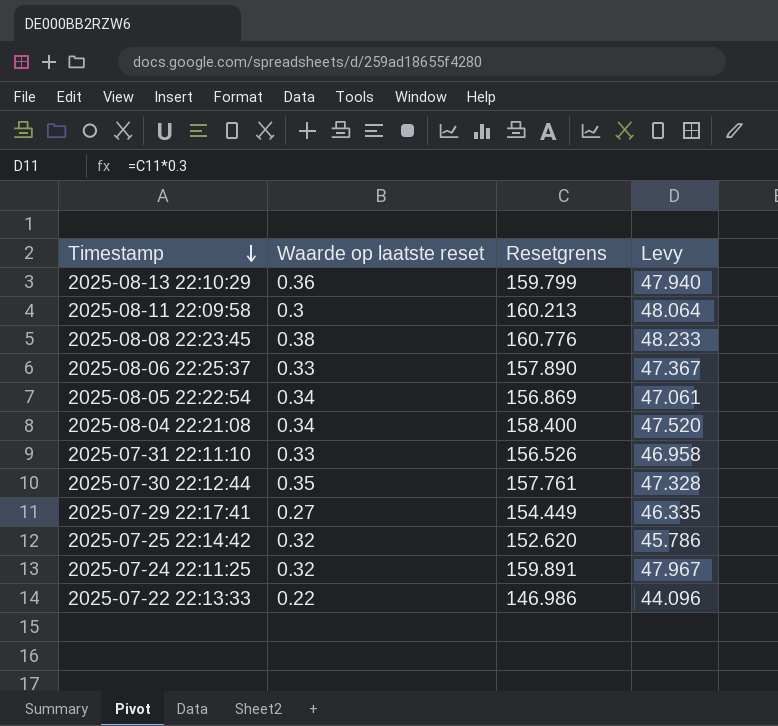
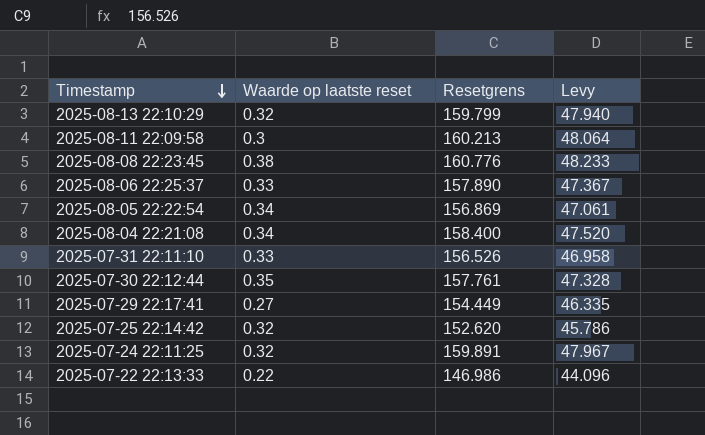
2025-08-13 22:10:29 | Waarde op laatste reset: 0.36 -> 0.32

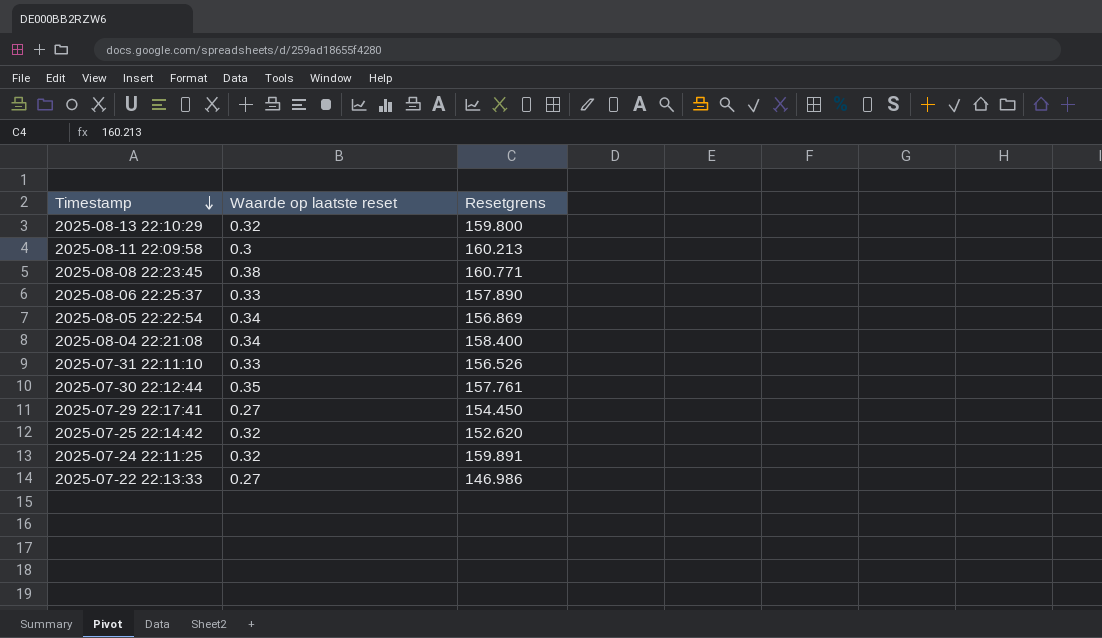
column Levy | formula: [Resetgrens] * 0.3 -> none
2025-08-13 22:10:29 | Resetgrens: 159.799 -> 159.800
2025-08-08 22:23:45 | Resetgrens: 160.776 -> 160.771
2025-07-29 22:17:41 | Resetgrens: 154.449 -> 154.450
2025-07-22 22:13:33 | Waarde op laatste reset: 0.22 -> 0.27

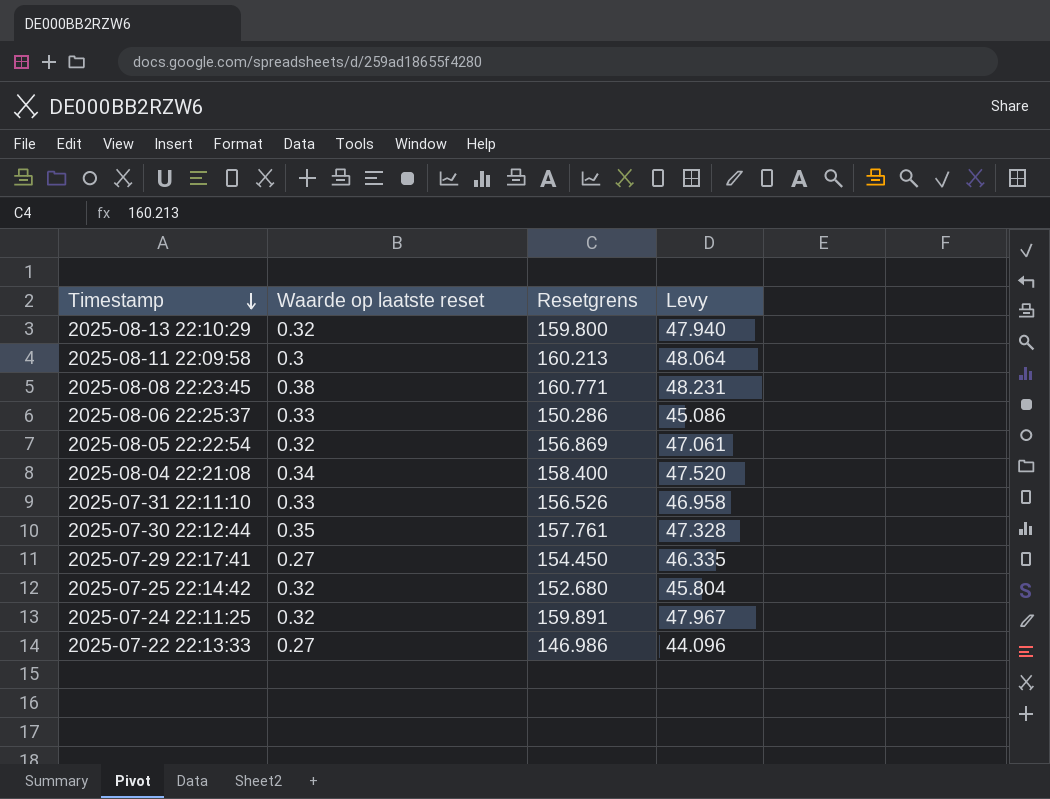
column Levy | formula: none -> [Resetgrens] * 0.3
2025-08-06 22:25:37 | Resetgrens: 157.890 -> 150.286
2025-08-05 22:22:54 | Waarde op laatste reset: 0.34 -> 0.32
2025-07-25 22:14:42 | Resetgrens: 152.620 -> 152.680

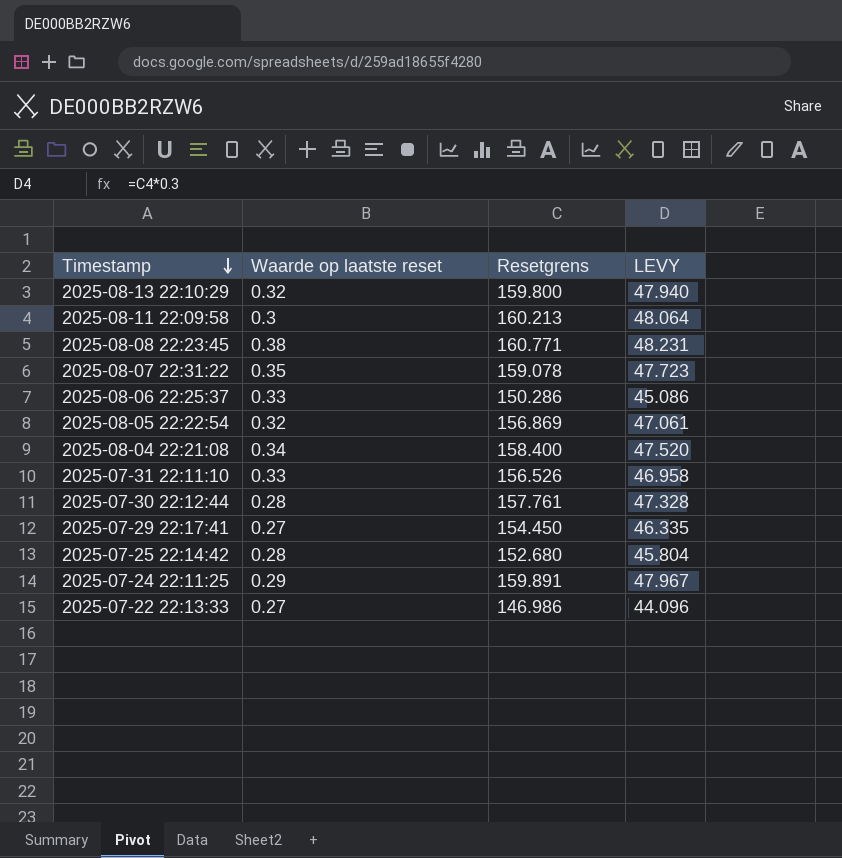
column name: Levy -> LEVY
row 2025-08-07 22:31:22: none -> 0.35 | 159.078 | 47.723
2025-07-30 22:12:44 | Waarde op laatste reset: 0.35 -> 0.28
2025-07-25 22:14:42 | Waarde op laatste reset: 0.32 -> 0.28
2025-07-24 22:11:25 | Waarde op laatste reset: 0.32 -> 0.29

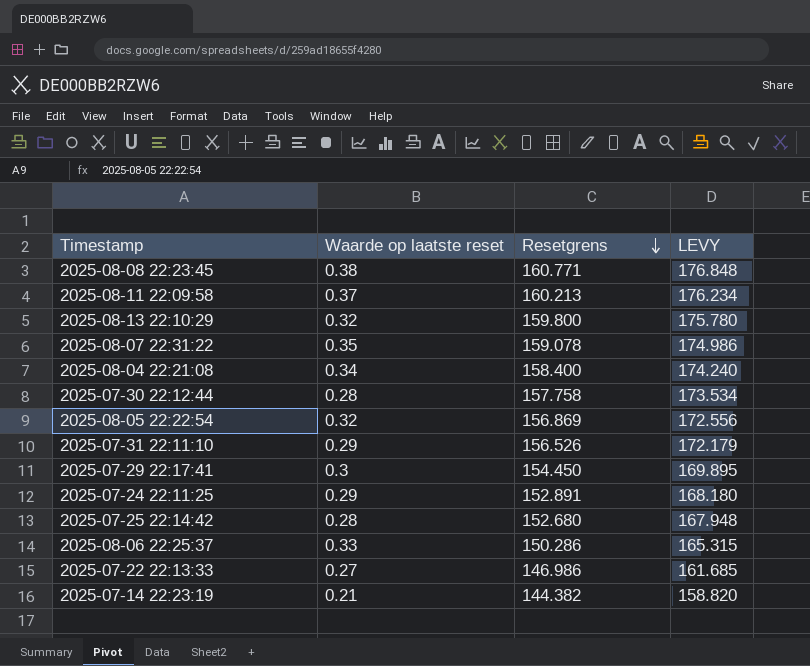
row order: Timestamp descending -> Resetgrens descending
column LEVY | formula: [Resetgrens] * 0.3 -> [Resetgrens] * 1.1
2025-08-11 22:09:58 | Waarde op laatste reset: 0.3 -> 0.37
2025-07-30 22:12:44 | Resetgrens: 157.761 -> 157.758
2025-07-31 22:11:10 | Waarde op laatste reset: 0.33 -> 0.29
2025-07-29 22:17:41 | Waarde op laatste reset: 0.27 -> 0.3
2025-07-24 22:11:25 | Resetgrens: 159.891 -> 152.891
row 2025-07-14 22:23:19: none -> 0.21 | 144.382 | 158.820

